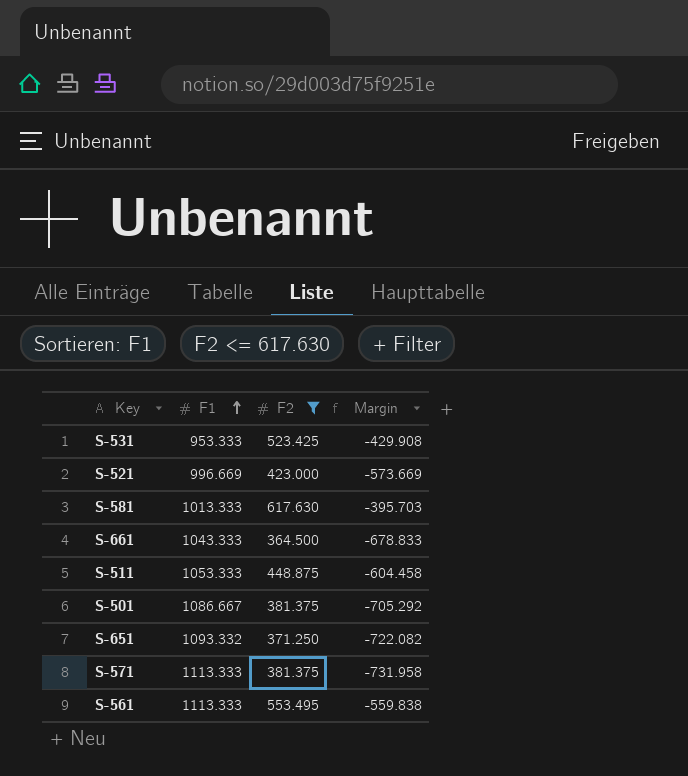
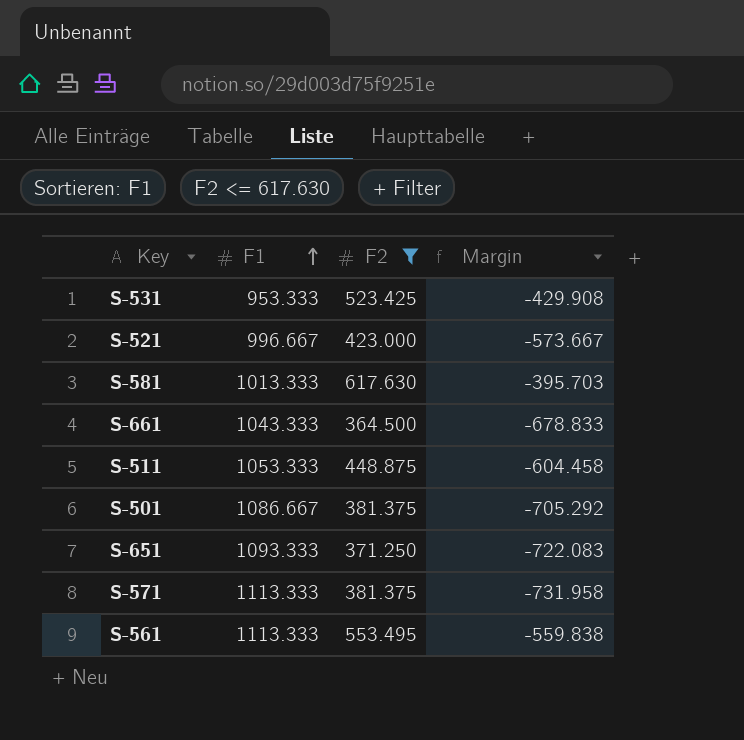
S-521 | F1: 996.669 -> 996.667
S-521 | Margin: -573.669 -> -573.667
S-651 | F1: 1093.332 -> 1093.333
S-651 | Margin: -722.082 -> -722.083

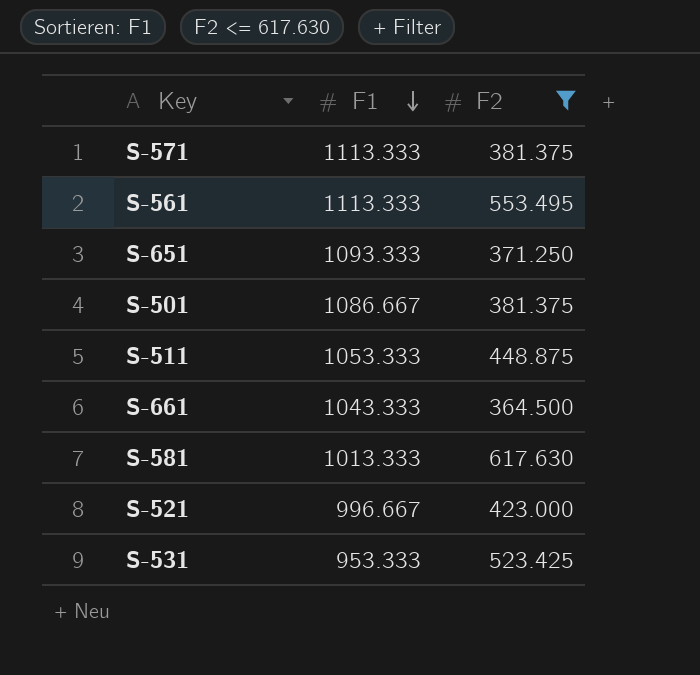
row order: F1 ascending -> F1 descending
column Margin | formula: [F2] - [F1] -> none

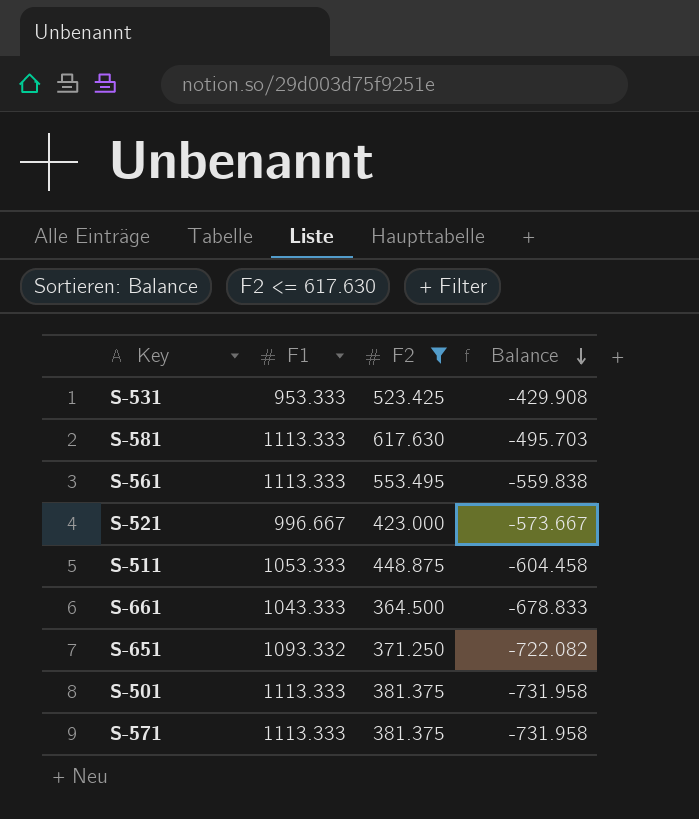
row order: F1 descending -> Balance descending
column Balance | formula: none -> [F2] - [F1]
S-581 | F1: 1013.333 -> 1113.333
S-651 | F1: 1093.333 -> 1093.332
S-501 | F1: 1086.667 -> 1113.333

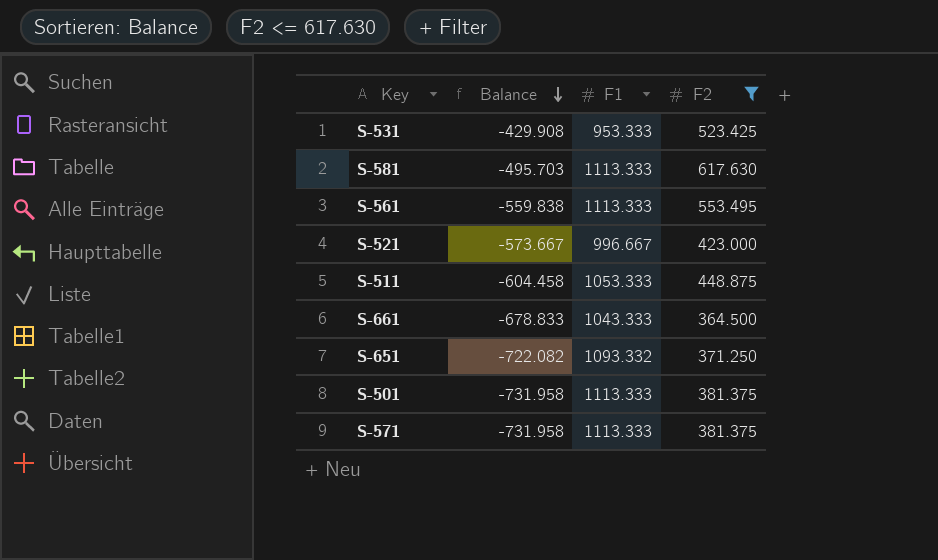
column Balance | position: 4 -> 2

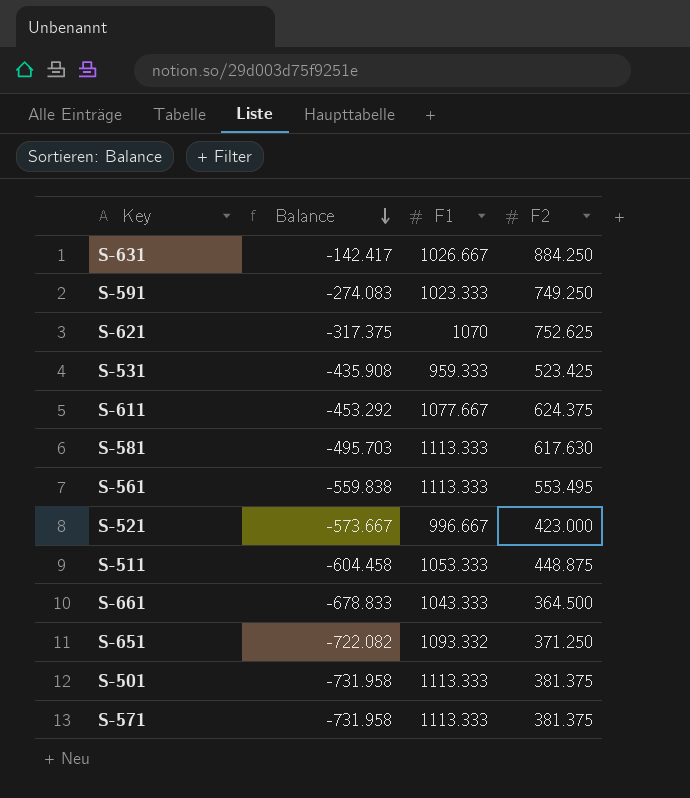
filter: F2 <= 617.630 -> none
S-531 | Balance: -429.908 -> -435.908
S-531 | F1: 953.333 -> 959.333

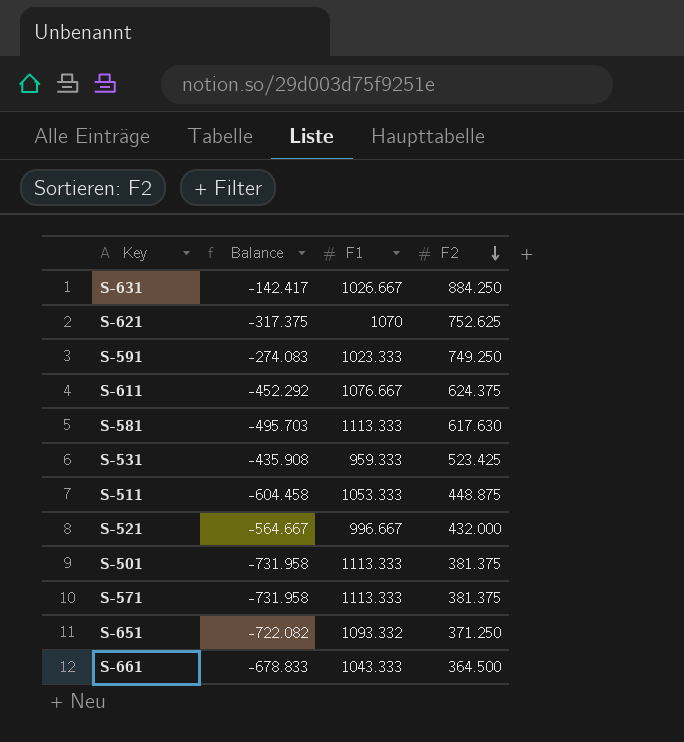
row order: Balance descending -> F2 descending
row S-561: -559.838 | 1113.333 | 553.495 -> none
S-611 | Balance: -453.292 -> -452.292
S-611 | F1: 1077.667 -> 1076.667
S-521 | Balance: -573.667 -> -564.667
S-521 | F2: 423.000 -> 432.000

